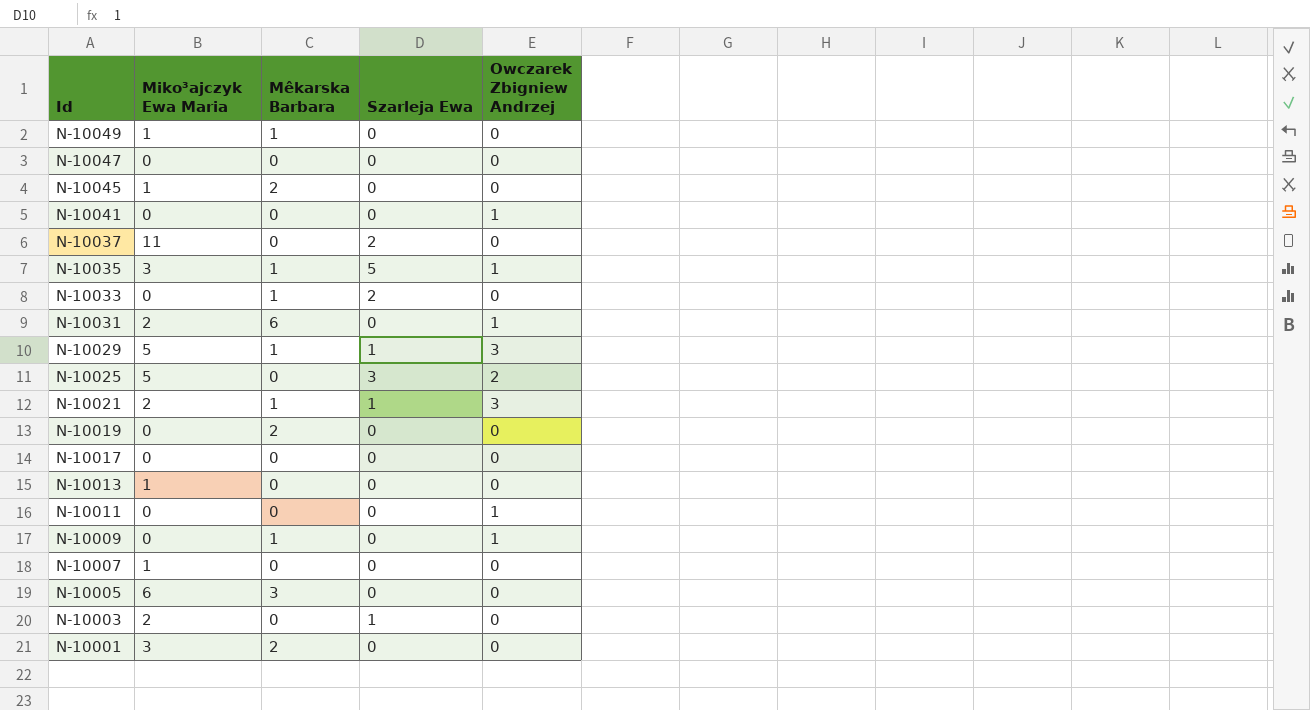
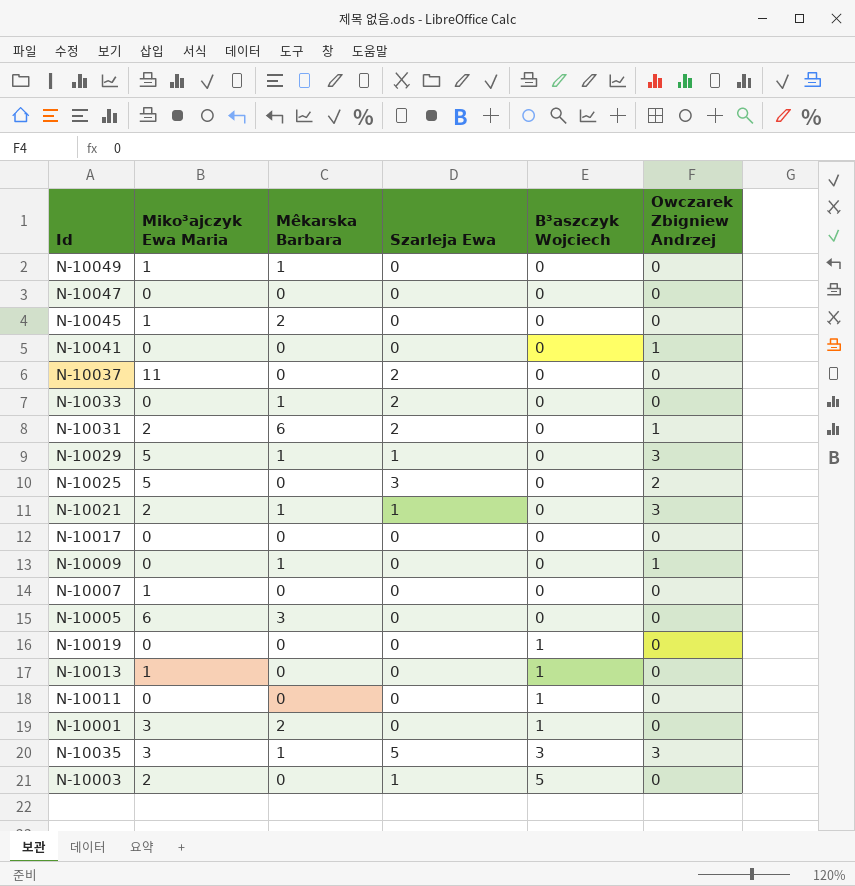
row order: Id descending -> B³aszczyk Wojciech ascending
column B³aszczyk Wojciech | position: none -> 5
N-10031 | Szarleja Ewa: 0 -> 2
N-10019 | Mêkarska Barbara: 2 -> 0
N-10011 | Owczarek Zbigniew Andrzej: 1 -> 0
N-10035 | Owczarek Zbigniew Andrzej: 1 -> 3

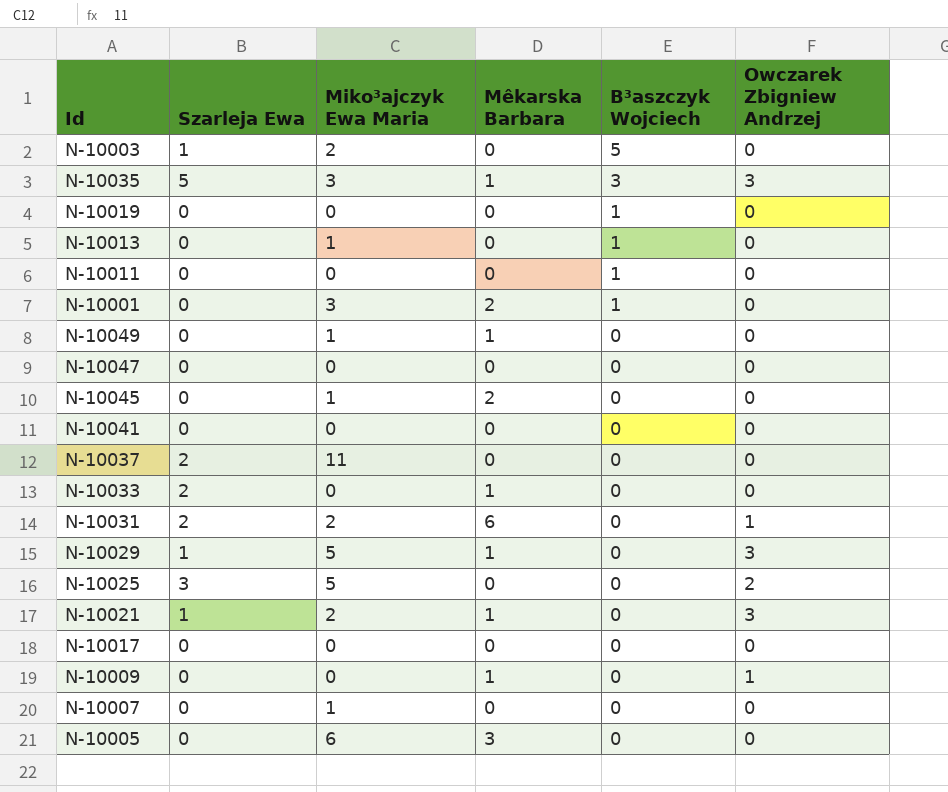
row order: B³aszczyk Wojciech ascending -> B³aszczyk Wojciech descending
column Szarleja Ewa | position: 4 -> 2
N-10041 | Owczarek Zbigniew Andrzej: 1 -> 0

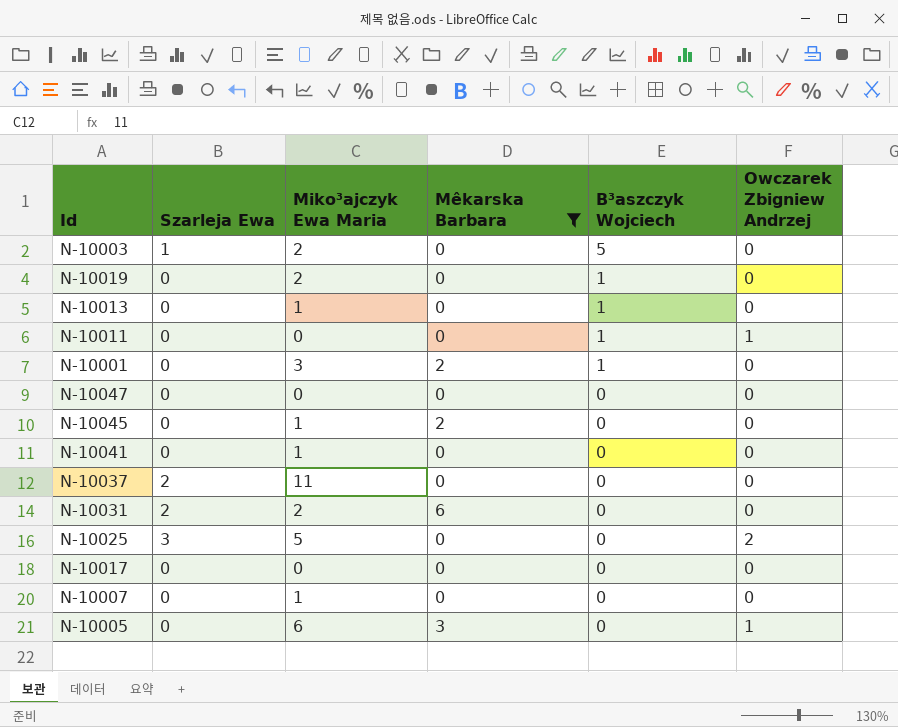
filter: none -> Mêkarska Barbara != 1
N-10019 | Miko³ajczyk Ewa Maria: 0 -> 2
N-10011 | Owczarek Zbigniew Andrzej: 0 -> 1
N-10041 | Miko³ajczyk Ewa Maria: 0 -> 1
N-10031 | Owczarek Zbigniew Andrzej: 1 -> 0
N-10005 | Owczarek Zbigniew Andrzej: 0 -> 1

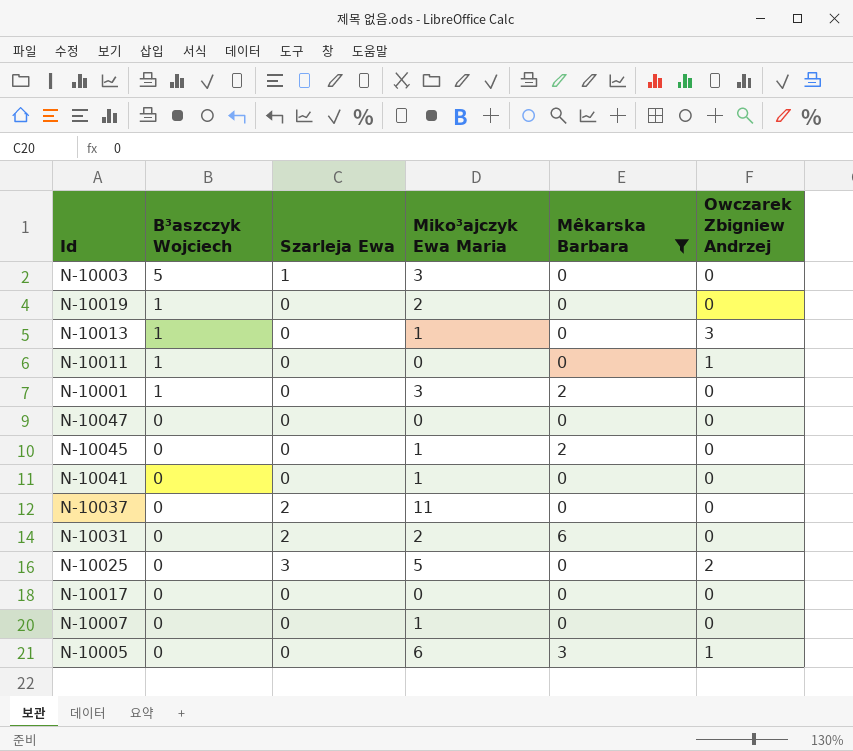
column B³aszczyk Wojciech | position: 5 -> 2
N-10003 | Miko³ajczyk Ewa Maria: 2 -> 3
N-10013 | Owczarek Zbigniew Andrzej: 0 -> 3

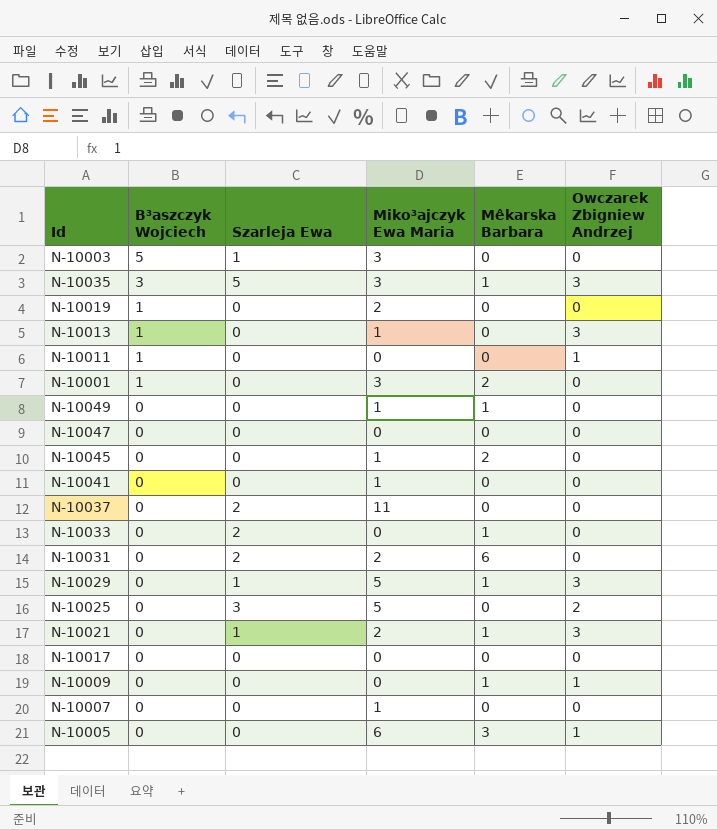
filter: Mêkarska Barbara != 1 -> none

